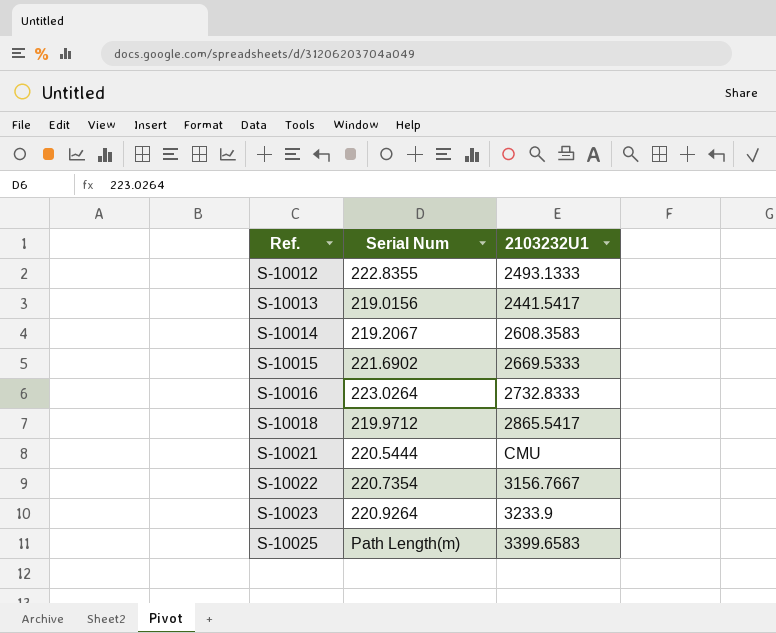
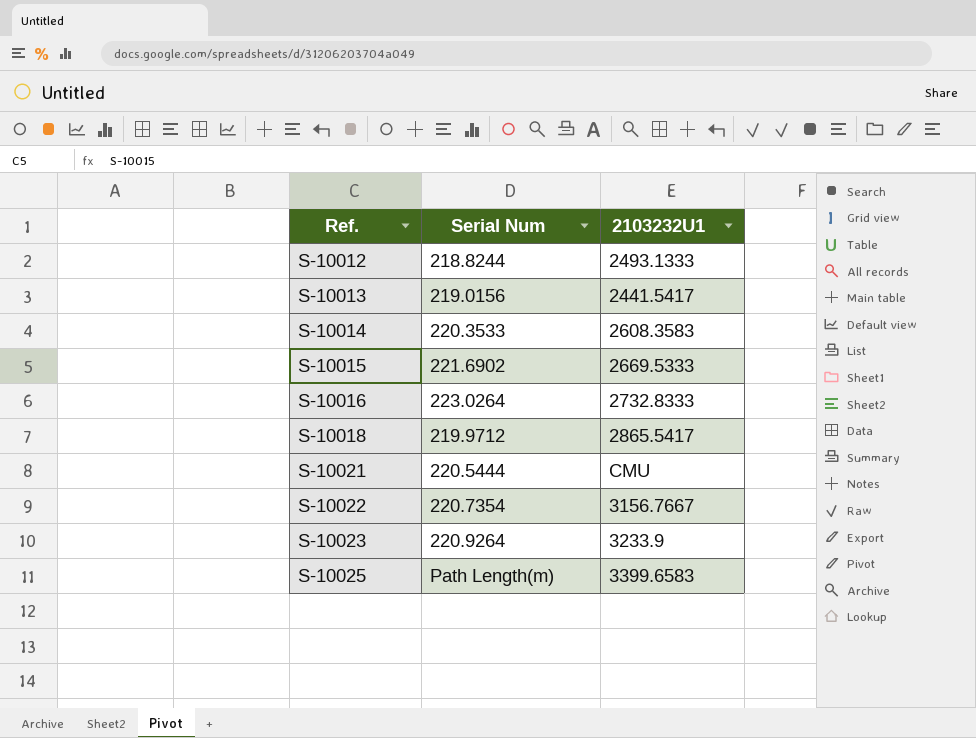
S-10012 | Serial Num: 222.8355 -> 218.8244
S-10014 | Serial Num: 219.2067 -> 220.3533

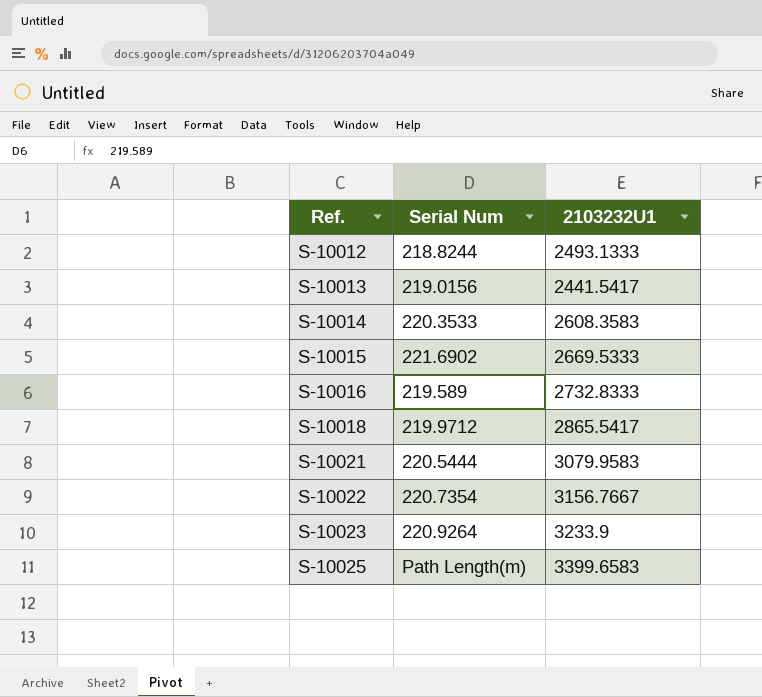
S-10016 | Serial Num: 223.0264 -> 219.589
S-10021 | 2103232U1: CMU -> 3079.9583

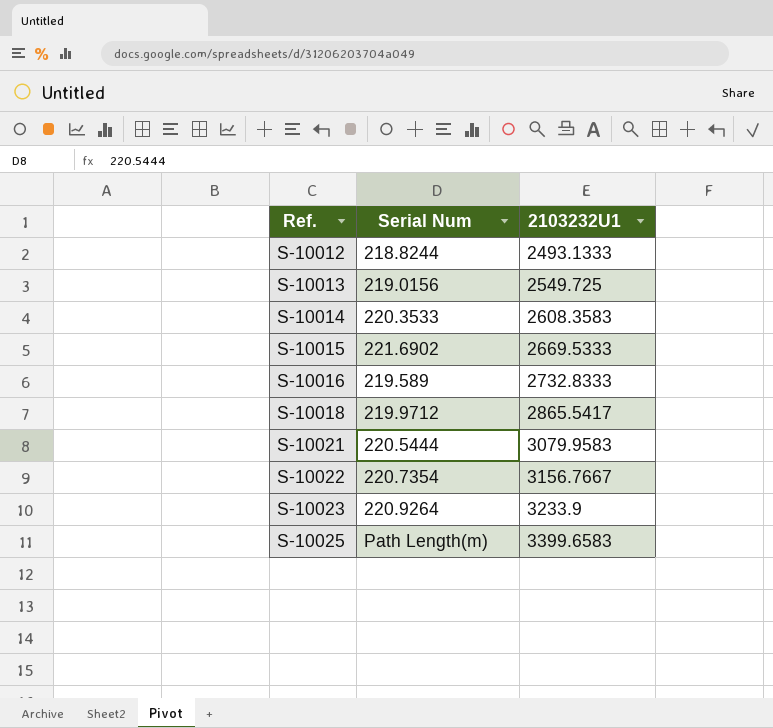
S-10013 | 2103232U1: 2441.5417 -> 2549.725

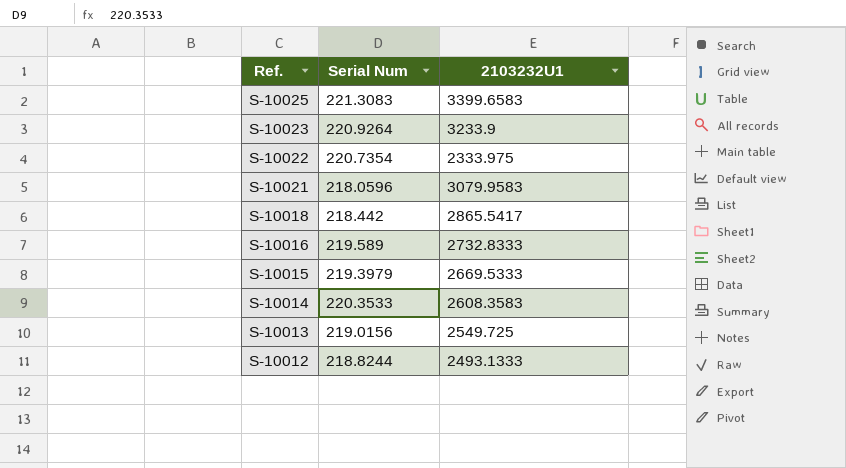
row order: Ref. ascending -> Ref. descending
S-10025 | Serial Num: Path Length(m) -> 221.3083
S-10022 | 2103232U1: 3156.7667 -> 2333.975
S-10021 | Serial Num: 220.5444 -> 218.0596
S-10018 | Serial Num: 219.9712 -> 218.442
S-10015 | Serial Num: 221.6902 -> 219.3979

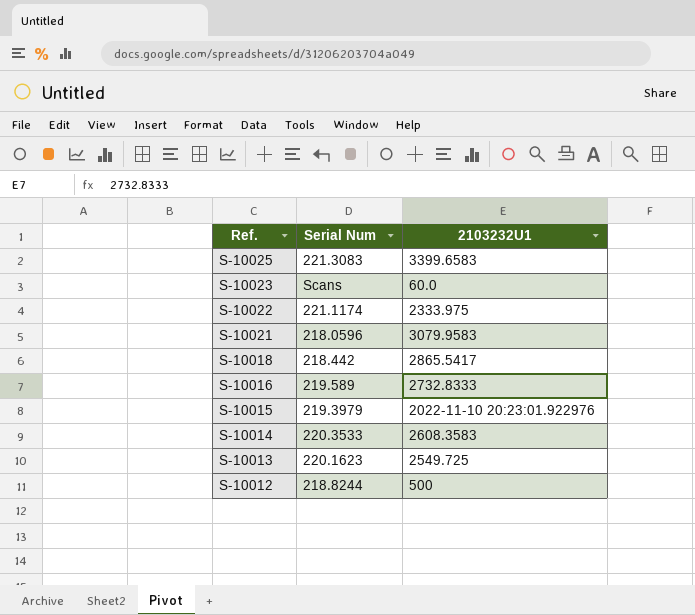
S-10023 | Serial Num: 220.9264 -> Scans
S-10023 | 2103232U1: 3233.9 -> 60.0
S-10022 | Serial Num: 220.7354 -> 221.1174
S-10015 | 2103232U1: 2669.5333 -> 2022-11-10 20:23:01.922976
S-10013 | Serial Num: 219.0156 -> 220.1623
S-10012 | 2103232U1: 2493.1333 -> 500

